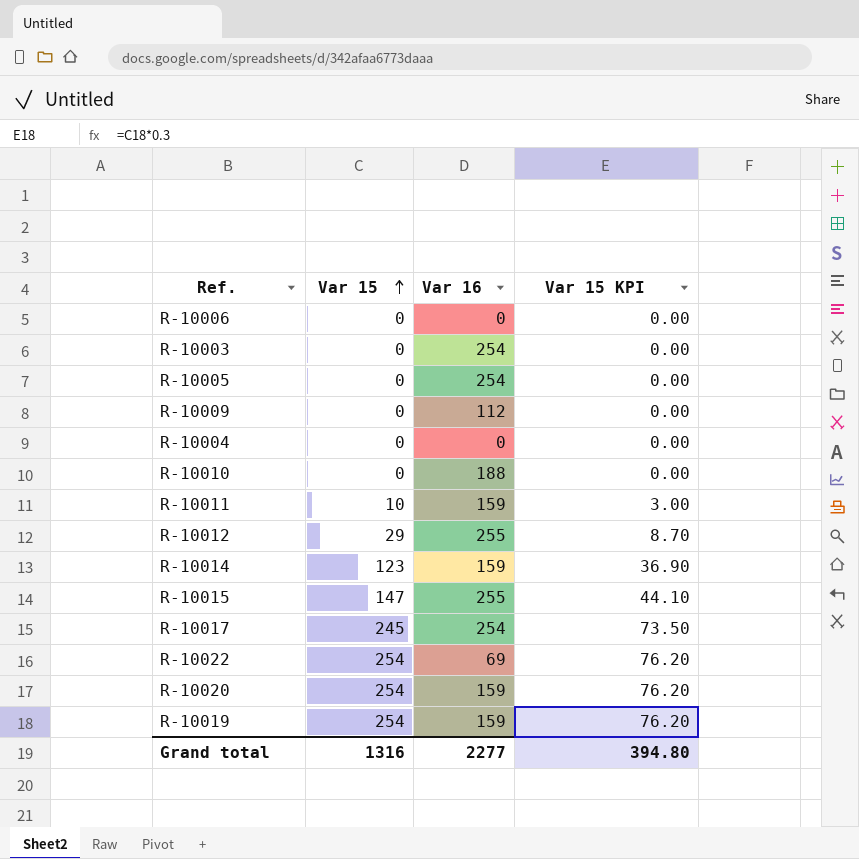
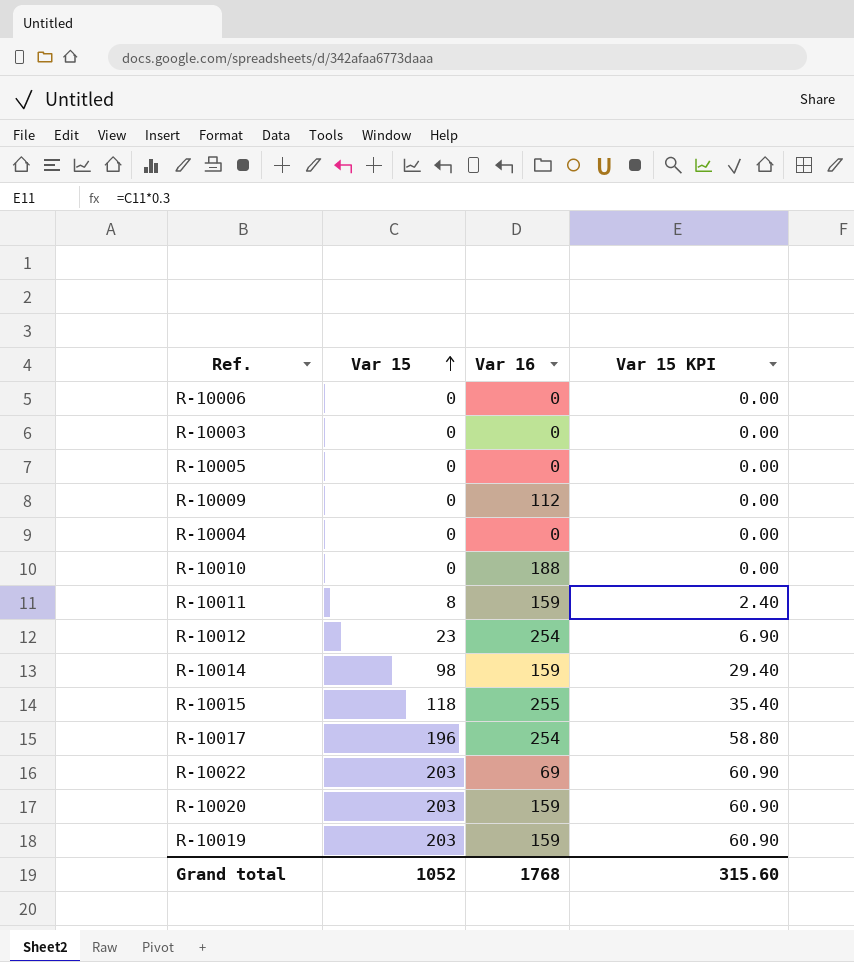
R-10003 | Var 16: 254 -> 0
R-10005 | Var 16: 254 -> 0
R-10011 | Var 15: 10 -> 8
R-10011 | Var 15 KPI: 3.00 -> 2.40
R-10012 | Var 15: 29 -> 23
R-10012 | Var 16: 255 -> 254
R-10012 | Var 15 KPI: 8.70 -> 6.90
R-10014 | Var 15: 123 -> 98
R-10014 | Var 15 KPI: 36.90 -> 29.40
R-10015 | Var 15: 147 -> 118
R-10015 | Var 15 KPI: 44.10 -> 35.40
R-10017 | Var 15: 245 -> 196
R-10017 | Var 15 KPI: 73.50 -> 58.80
R-10022 | Var 15: 254 -> 203
R-10022 | Var 15 KPI: 76.20 -> 60.90
R-10020 | Var 15: 254 -> 203
R-10020 | Var 15 KPI: 76.20 -> 60.90
R-10019 | Var 15: 254 -> 203
R-10019 | Var 15 KPI: 76.20 -> 60.90
Grand total | Var 15: 1316 -> 1052
Grand total | Var 16: 2277 -> 1768
Grand total | Var 15 KPI: 394.80 -> 315.60

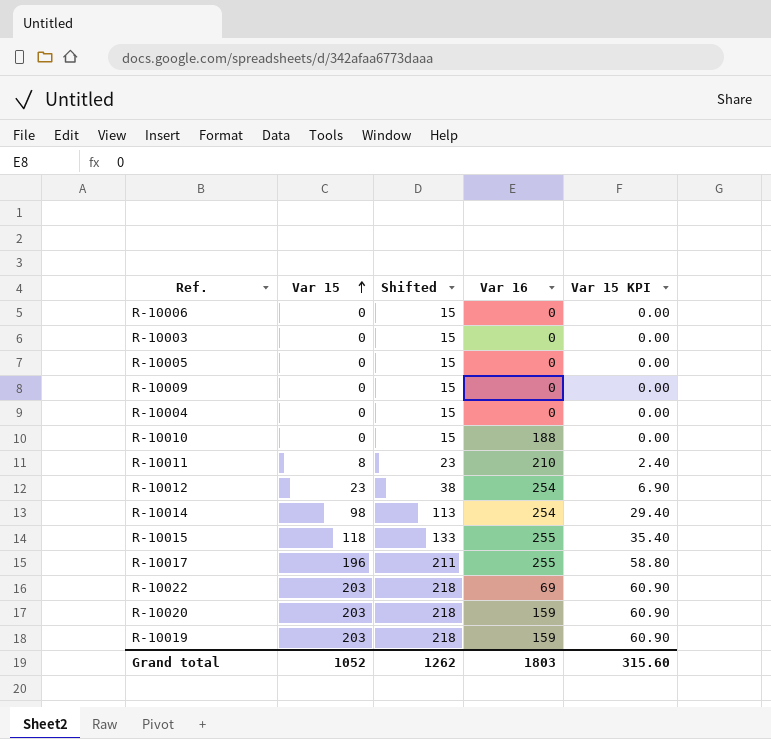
column Shifted | formula: none -> [Var 15] + 15
R-10009 | Var 16: 112 -> 0
R-10011 | Var 16: 159 -> 210
R-10014 | Var 16: 159 -> 254
R-10017 | Var 16: 254 -> 255
Grand total | Var 16: 1768 -> 1803

